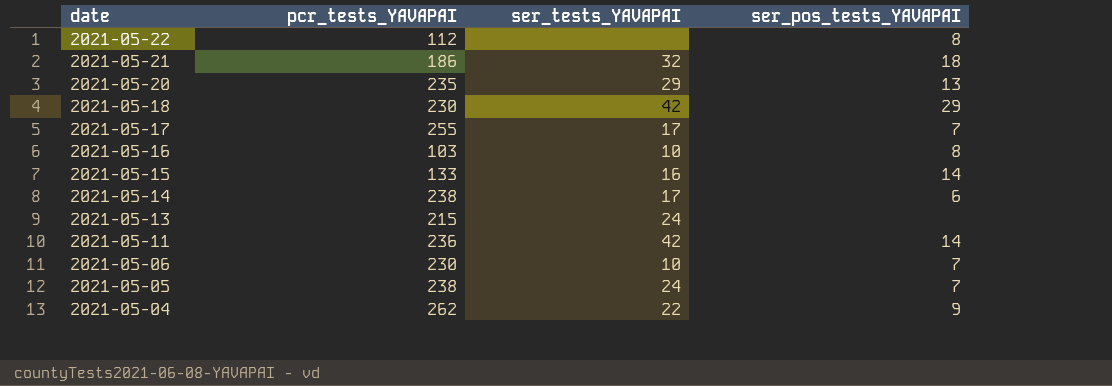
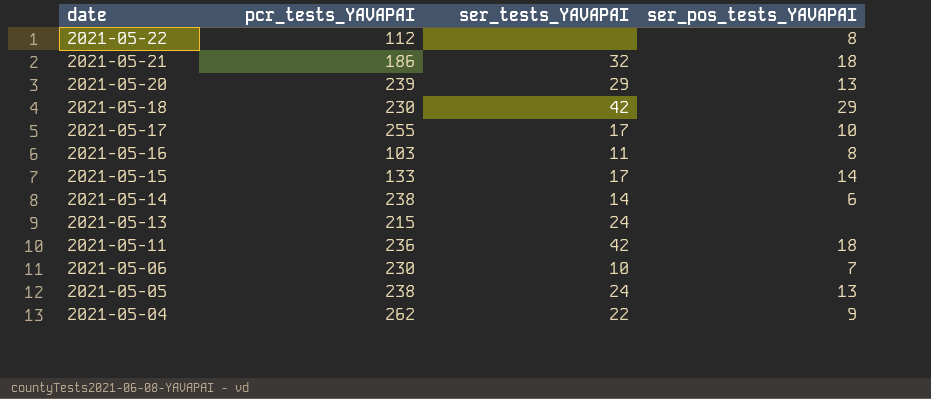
2021-05-20 | pcr_tests_YAVAPAI: 235 -> 239
2021-05-17 | ser_pos_tests_YAVAPAI: 7 -> 10
2021-05-16 | ser_tests_YAVAPAI: 10 -> 11
2021-05-15 | ser_tests_YAVAPAI: 16 -> 17
2021-05-14 | ser_tests_YAVAPAI: 17 -> 14
2021-05-11 | ser_pos_tests_YAVAPAI: 14 -> 18
2021-05-05 | ser_pos_tests_YAVAPAI: 7 -> 13

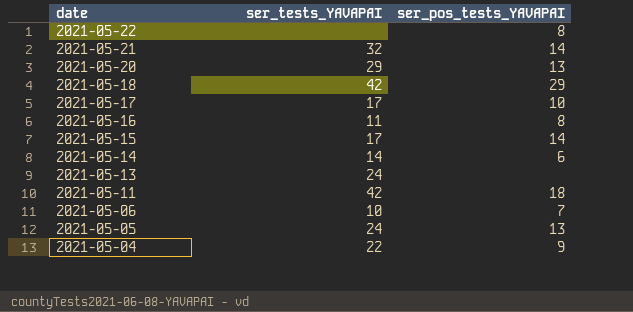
column pcr_tests_YAVAPAI | position: 2 -> none
2021-05-21 | ser_pos_tests_YAVAPAI: 18 -> 14

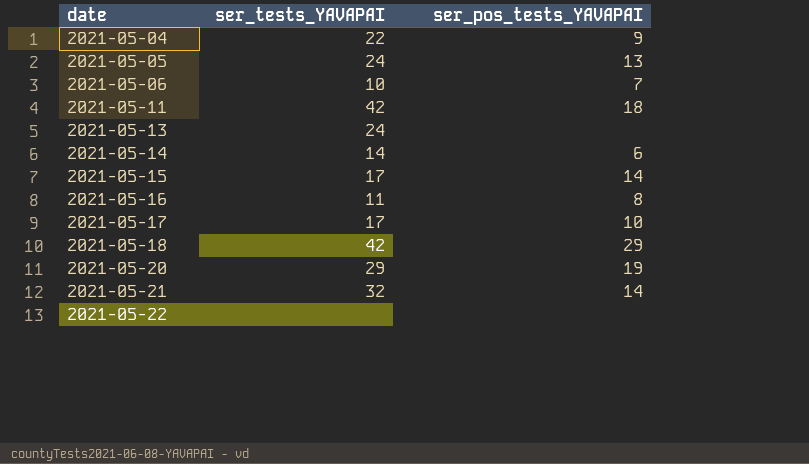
row order: date descending -> date ascending
2021-05-20 | ser_pos_tests_YAVAPAI: 13 -> 19
2021-05-22 | ser_pos_tests_YAVAPAI: 8 -> none

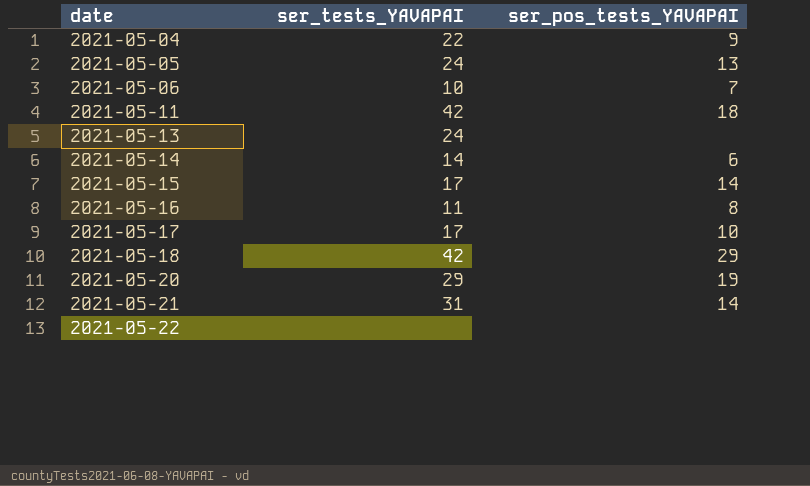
2021-05-21 | ser_tests_YAVAPAI: 32 -> 31

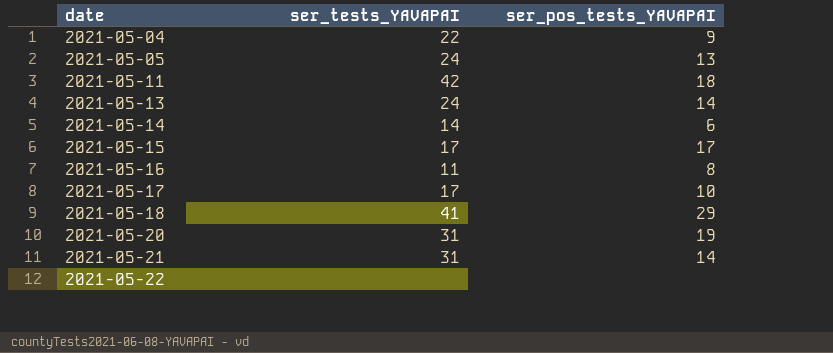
row 2021-05-06: 10 | 7 -> none
2021-05-13 | ser_pos_tests_YAVAPAI: none -> 14
2021-05-15 | ser_pos_tests_YAVAPAI: 14 -> 17
2021-05-18 | ser_tests_YAVAPAI: 42 -> 41
2021-05-20 | ser_tests_YAVAPAI: 29 -> 31

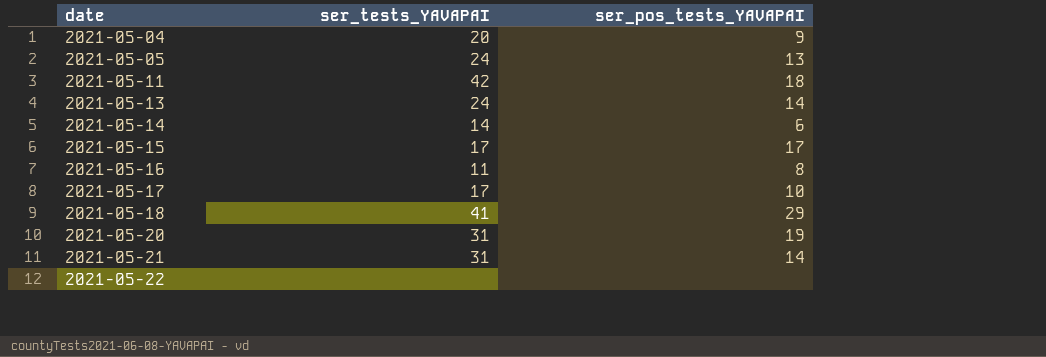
2021-05-04 | ser_tests_YAVAPAI: 22 -> 20

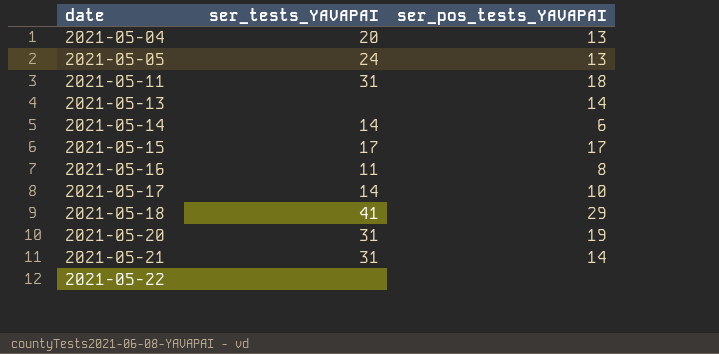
2021-05-04 | ser_pos_tests_YAVAPAI: 9 -> 13
2021-05-11 | ser_tests_YAVAPAI: 42 -> 31
2021-05-13 | ser_tests_YAVAPAI: 24 -> none
2021-05-17 | ser_tests_YAVAPAI: 17 -> 14

